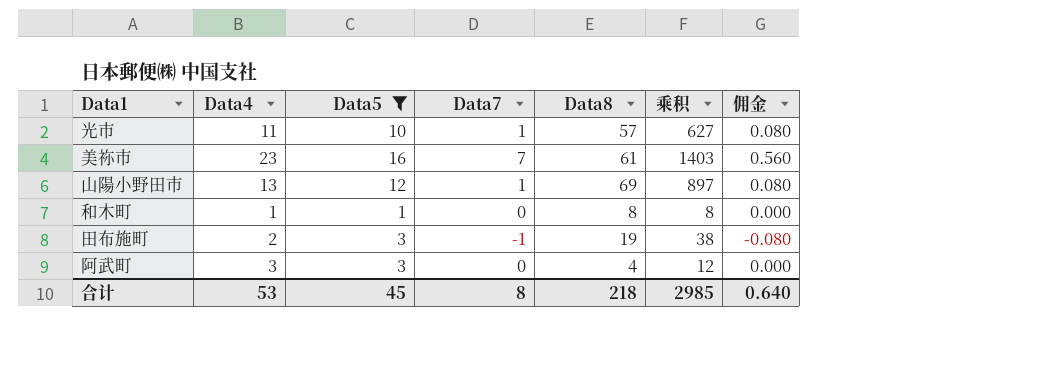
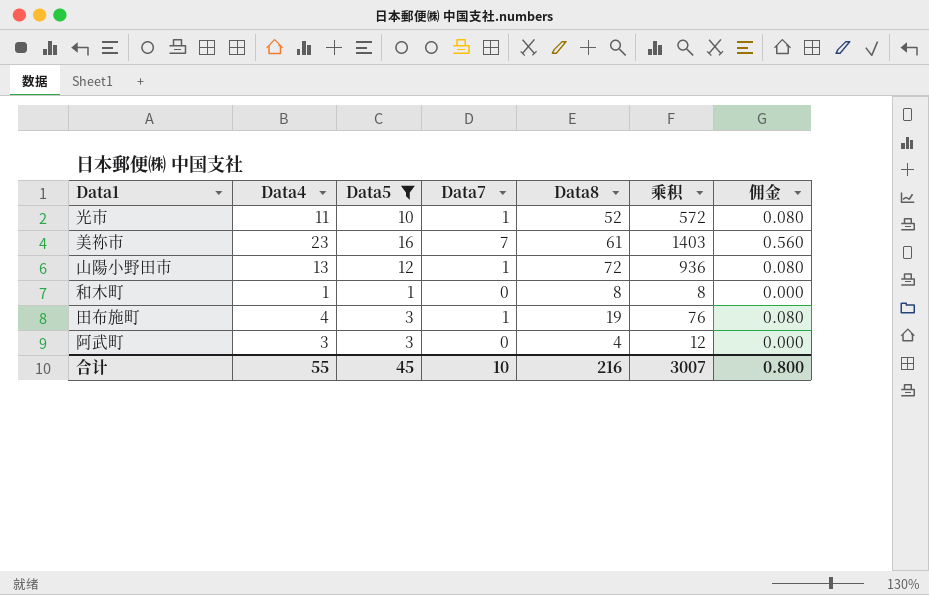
光市 | Data8: 57 -> 52
光市 | 乘积: 627 -> 572
山陽小野田市 | Data8: 69 -> 72
山陽小野田市 | 乘积: 897 -> 936
田布施町 | Data4: 2 -> 4
田布施町 | Data7: -1 -> 1
田布施町 | 乘积: 38 -> 76
田布施町 | 佣金: -0.080 -> 0.080
合计 | Data4: 53 -> 55
合计 | Data7: 8 -> 10
合计 | Data8: 218 -> 216
合计 | 乘积: 2985 -> 3007
合计 | 佣金: 0.640 -> 0.800

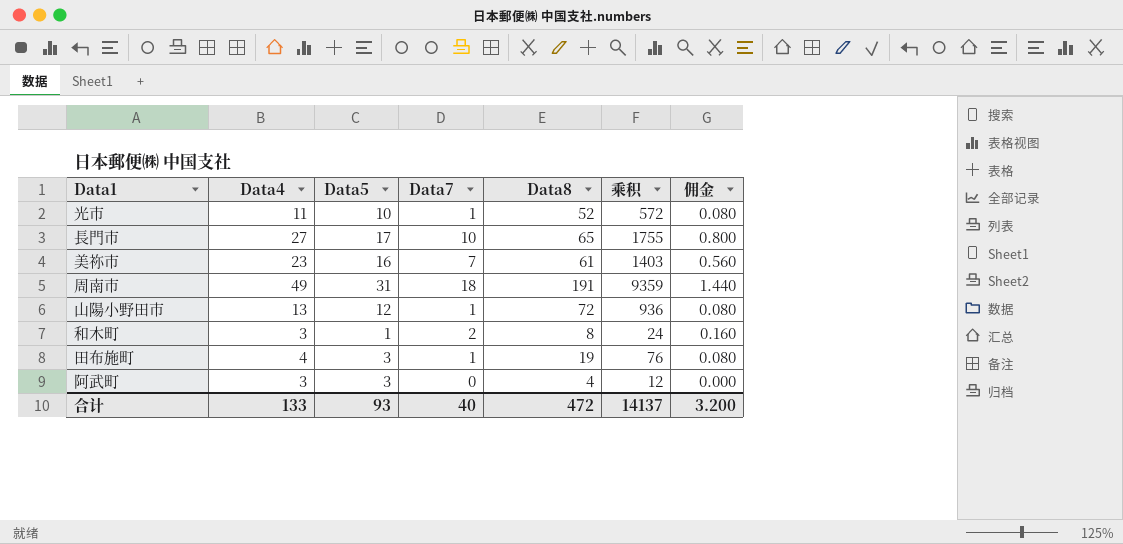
filter: Data5 <= 16 -> none
和木町 | Data4: 1 -> 3
和木町 | Data7: 0 -> 2
和木町 | 乘积: 8 -> 24
和木町 | 佣金: 0.000 -> 0.160
合计 | Data4: 55 -> 133
合计 | Data5: 45 -> 93
合计 | Data7: 10 -> 40
合计 | Data8: 216 -> 472
合计 | 乘积: 3007 -> 14137
合计 | 佣金: 0.800 -> 3.200

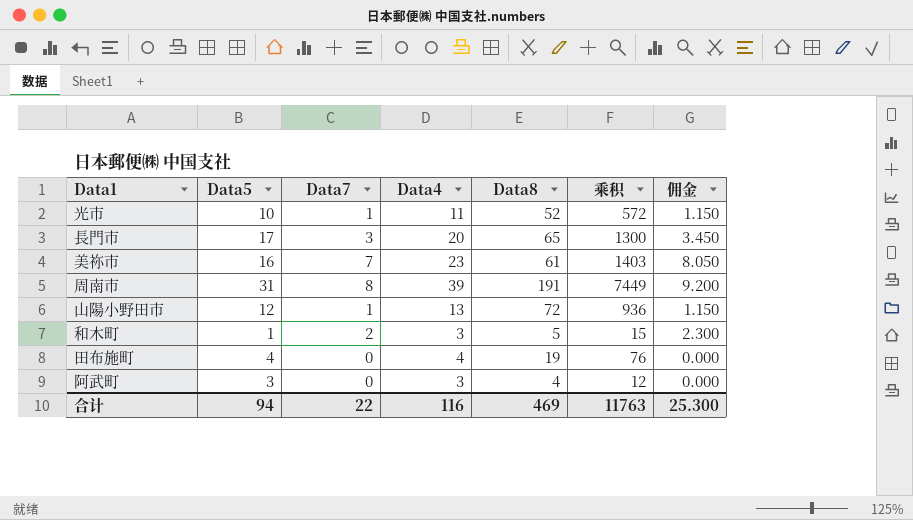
column Data4 | position: 2 -> 4
column 佣金 | formula: [Data7] * 0.08 -> [Data7] * 1.15
長門市 | Data7: 10 -> 3
長門市 | Data4: 27 -> 20
長門市 | 乘积: 1755 -> 1300
周南市 | Data7: 18 -> 8
周南市 | Data4: 49 -> 39
周南市 | 乘积: 9359 -> 7449
和木町 | Data8: 8 -> 5
和木町 | 乘积: 24 -> 15
田布施町 | Data5: 3 -> 4
田布施町 | Data7: 1 -> 0
合计 | Data5: 93 -> 94
合计 | Data7: 40 -> 22
合计 | Data4: 133 -> 116
合计 | Data8: 472 -> 469
合计 | 乘积: 14137 -> 11763
合计 | 佣金: 3.200 -> 25.300

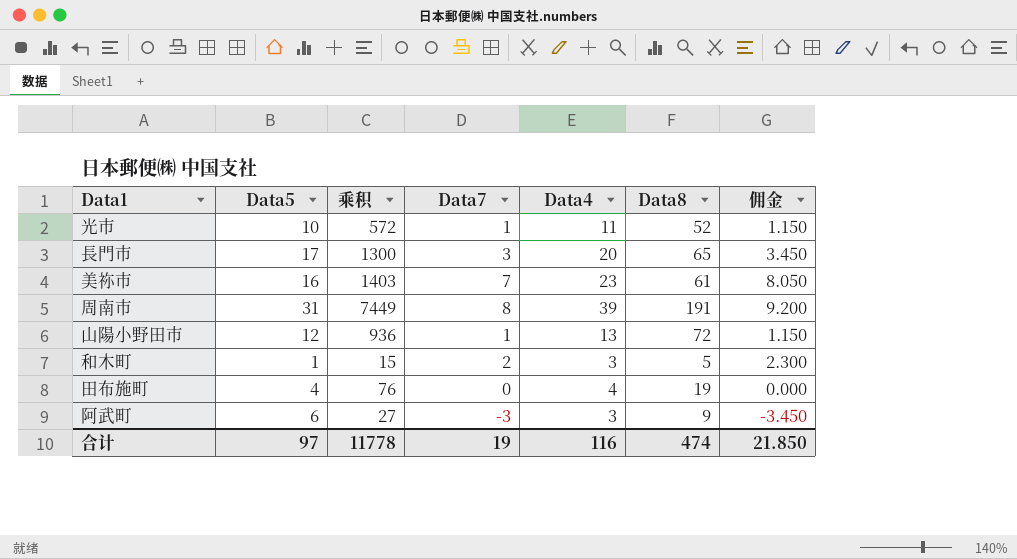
column 乘积 | position: 6 -> 3
阿武町 | Data5: 3 -> 6
阿武町 | 乘积: 12 -> 27
阿武町 | Data7: 0 -> -3
阿武町 | Data8: 4 -> 9
阿武町 | 佣金: 0.000 -> -3.450
合计 | Data5: 94 -> 97
合计 | 乘积: 11763 -> 11778
合计 | Data7: 22 -> 19
合计 | Data8: 469 -> 474
合计 | 佣金: 25.300 -> 21.850

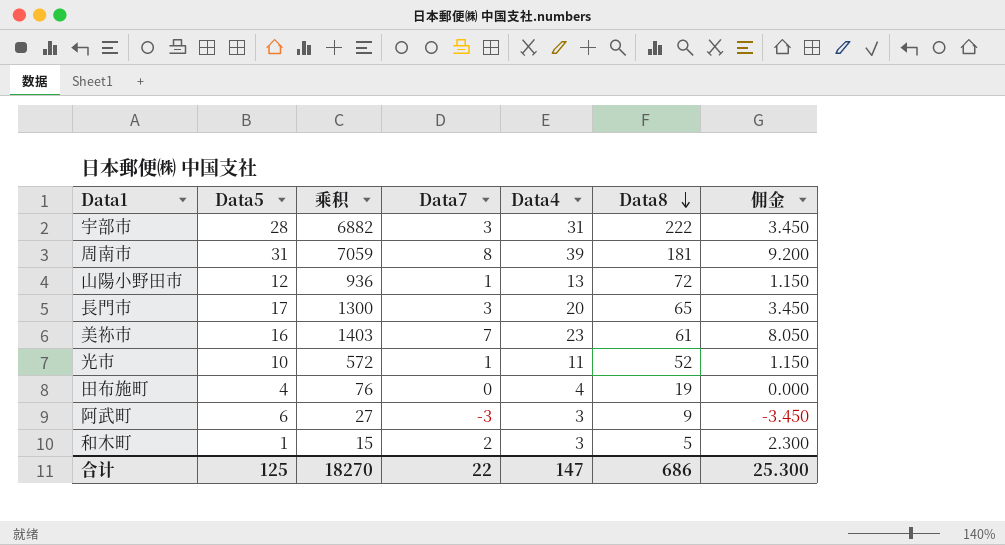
row order: none -> Data8 descending
row 宇部市: none -> 28 | 6882 | 3 | 31 | 222 | 3.450
周南市 | 乘积: 7449 -> 7059
周南市 | Data8: 191 -> 181
合计 | Data5: 97 -> 125
合计 | 乘积: 11778 -> 18270
合计 | Data7: 19 -> 22
合计 | Data4: 116 -> 147
合计 | Data8: 474 -> 686
合计 | 佣金: 21.850 -> 25.300

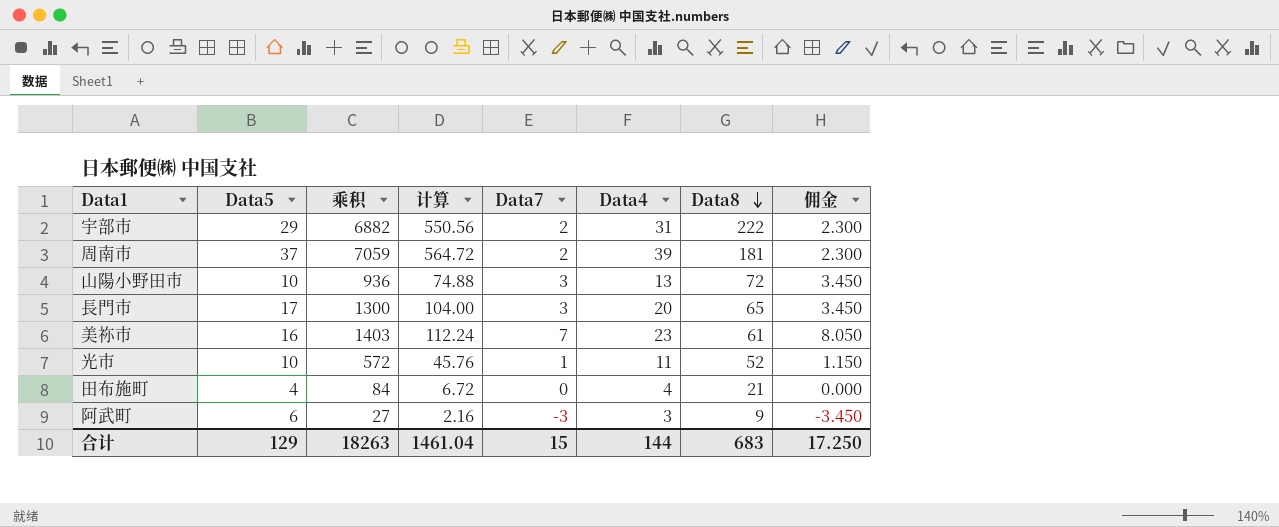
column 计算 | formula: none -> [乘积] * 0.08
row 和木町: 1 | 15 | 2 | 3 | 5 | 2.300 -> none
宇部市 | Data5: 28 -> 29
宇部市 | Data7: 3 -> 2
宇部市 | 佣金: 3.450 -> 2.300
周南市 | Data5: 31 -> 37
周南市 | Data7: 8 -> 2
周南市 | 佣金: 9.200 -> 2.300
山陽小野田市 | Data5: 12 -> 10
山陽小野田市 | Data7: 1 -> 3
山陽小野田市 | 佣金: 1.150 -> 3.450
田布施町 | 乘积: 76 -> 84
田布施町 | Data8: 19 -> 21
合计 | Data5: 125 -> 129
合计 | 乘积: 18270 -> 18263
合计 | Data7: 22 -> 15
合计 | Data4: 147 -> 144
合计 | Data8: 686 -> 683
合计 | 佣金: 25.300 -> 17.250

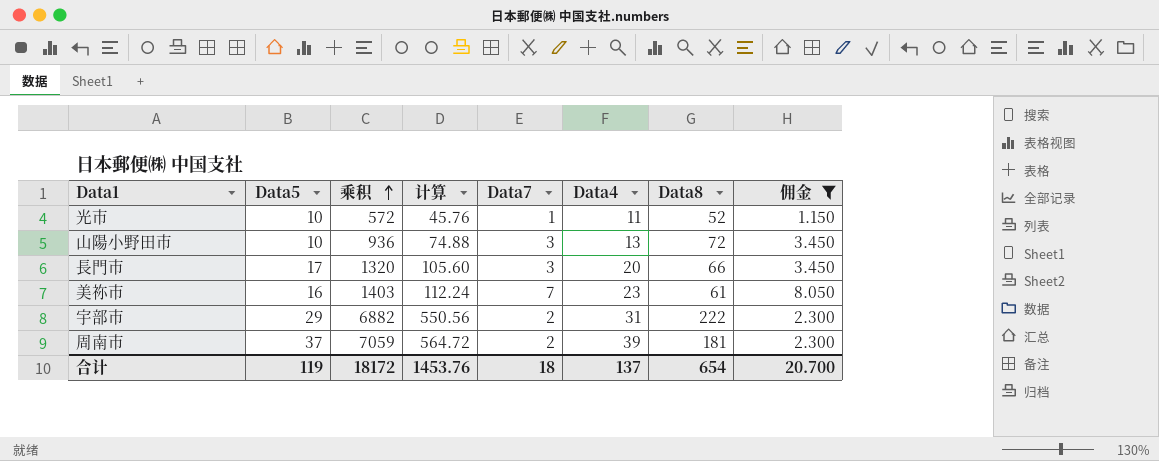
filter: none -> 佣金 >= 1.150
row order: Data8 descending -> 乘积 ascending
長門市 | 乘积: 1300 -> 1320
長門市 | 计算: 104.00 -> 105.60
長門市 | Data8: 65 -> 66
合计 | Data5: 129 -> 119
合计 | 乘积: 18263 -> 18172
合计 | 计算: 1461.04 -> 1453.76
合计 | Data7: 15 -> 18
合计 | Data4: 144 -> 137
合计 | Data8: 683 -> 654
合计 | 佣金: 17.250 -> 20.700

